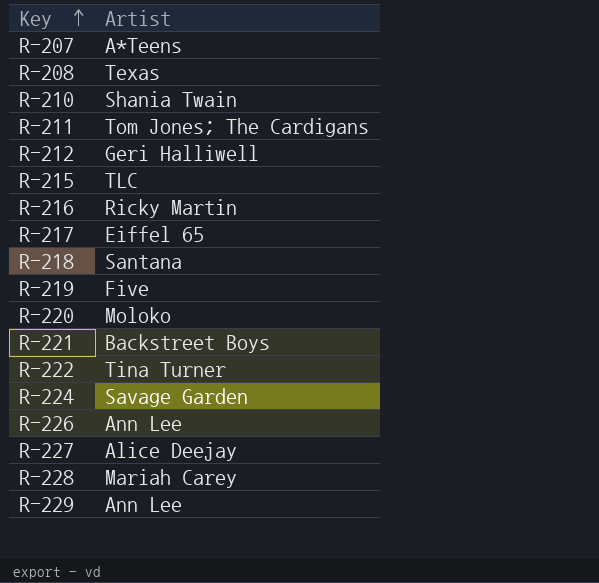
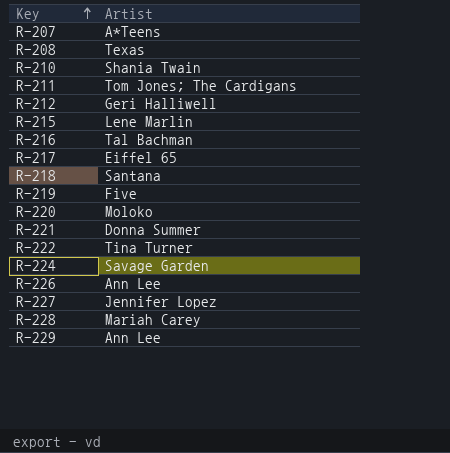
R-215 | Artist: TLC -> Lene Marlin
R-216 | Artist: Ricky Martin -> Tal Bachman
R-221 | Artist: Backstreet Boys -> Donna Summer
R-227 | Artist: Alice Deejay -> Jennifer Lopez

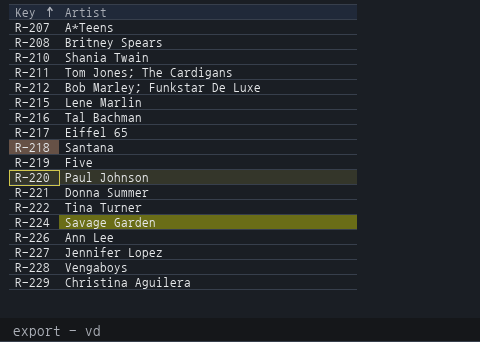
R-208 | Artist: Texas -> Britney Spears
R-212 | Artist: Geri Halliwell -> Bob Marley; Funkstar De Luxe
R-220 | Artist: Moloko -> Paul Johnson
R-228 | Artist: Mariah Carey -> Vengaboys
R-229 | Artist: Ann Lee -> Christina Aguilera

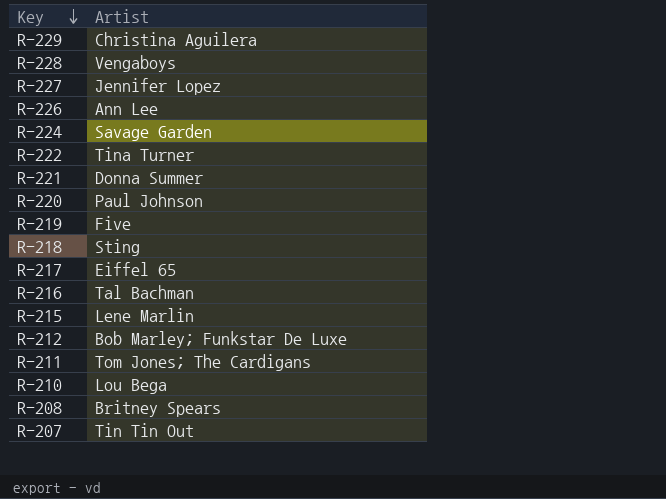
row order: Key ascending -> Key descending
R-218 | Artist: Santana -> Sting
R-210 | Artist: Shania Twain -> Lou Bega
R-207 | Artist: A*Teens -> Tin Tin Out

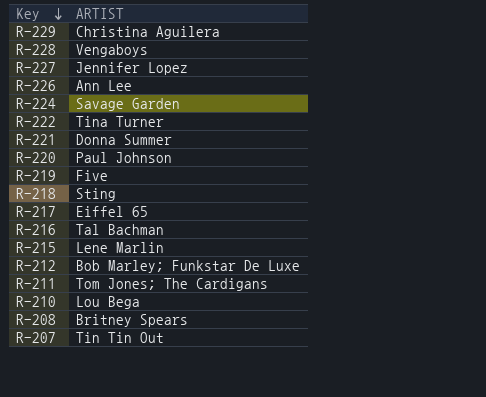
column name: Artist -> ARTIST

